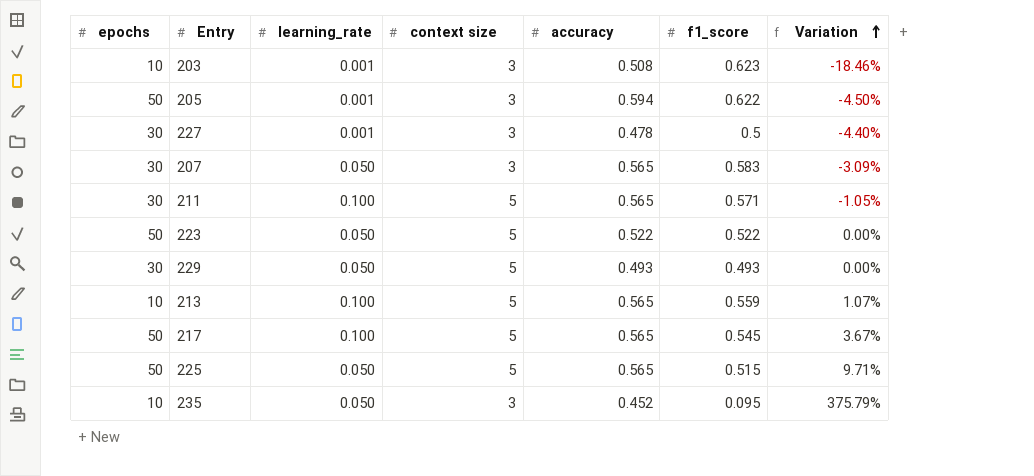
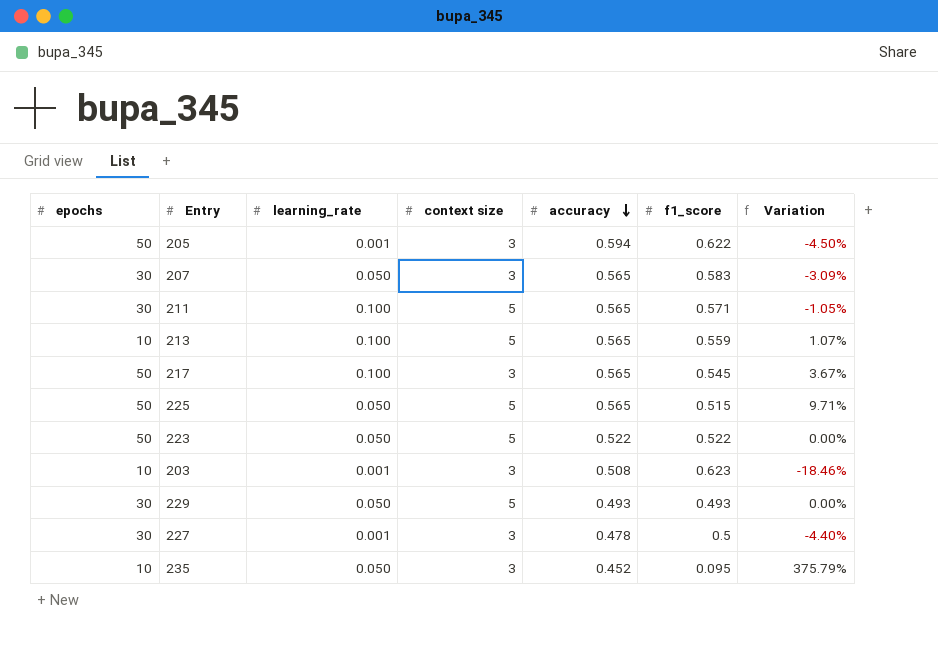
row order: Variation ascending -> accuracy descending
217 | context size: 5 -> 3

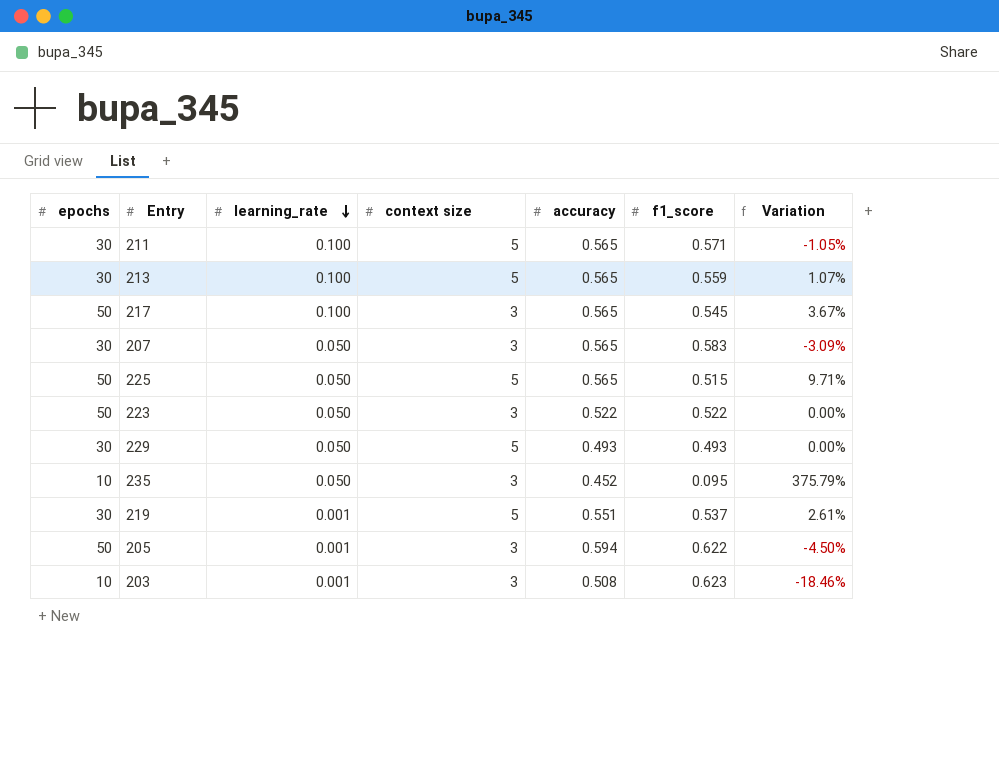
row order: accuracy descending -> learning_rate descending
row 227: 30 | 0.001 | 3 | 0.478 | 0.5 | -4.40% -> none
213 | epochs: 10 -> 30
223 | context size: 5 -> 3
row 219: none -> 30 | 0.001 | 5 | 0.551 | 0.537 | 2.61%

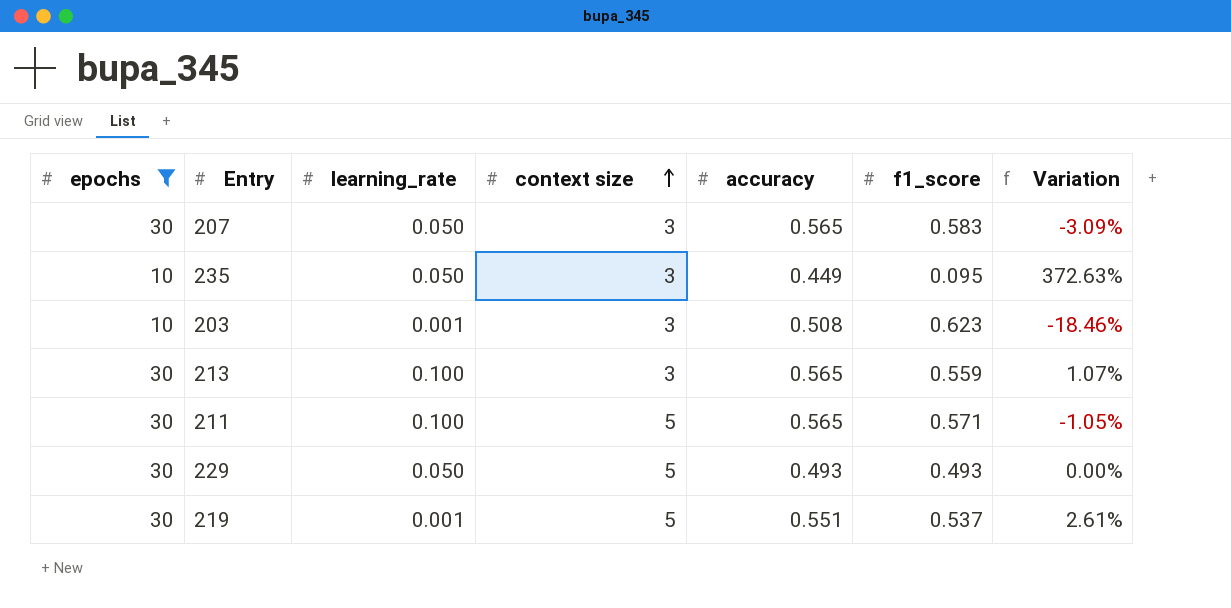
filter: none -> epochs != 50
row order: learning_rate descending -> context size ascending
235 | accuracy: 0.452 -> 0.449
235 | Variation: 375.79% -> 372.63%
213 | context size: 5 -> 3

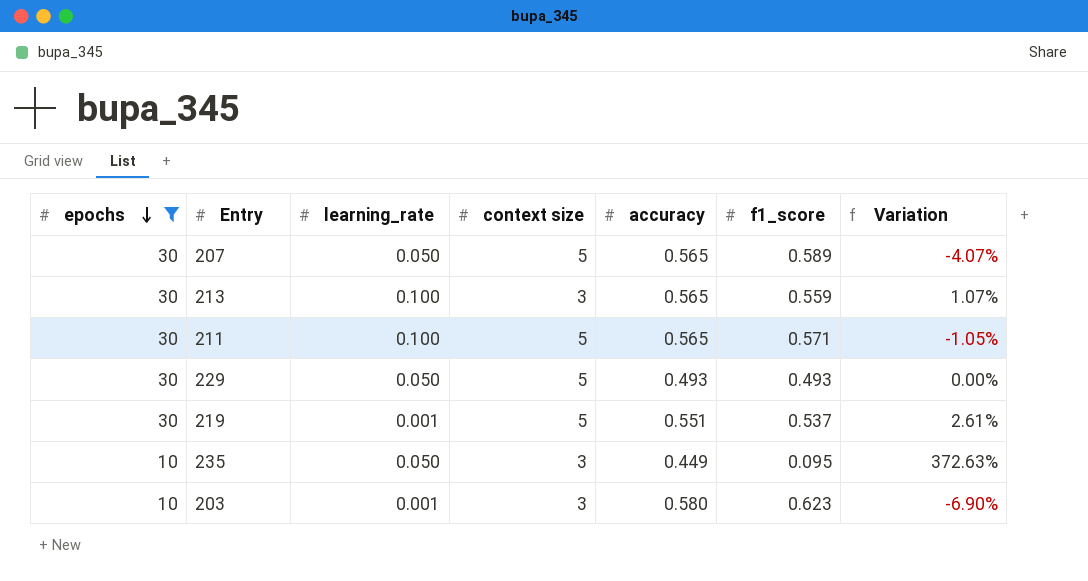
row order: context size ascending -> epochs descending
207 | context size: 3 -> 5
207 | f1_score: 0.583 -> 0.589
207 | Variation: -3.09% -> -4.07%
203 | accuracy: 0.508 -> 0.580
203 | Variation: -18.46% -> -6.90%

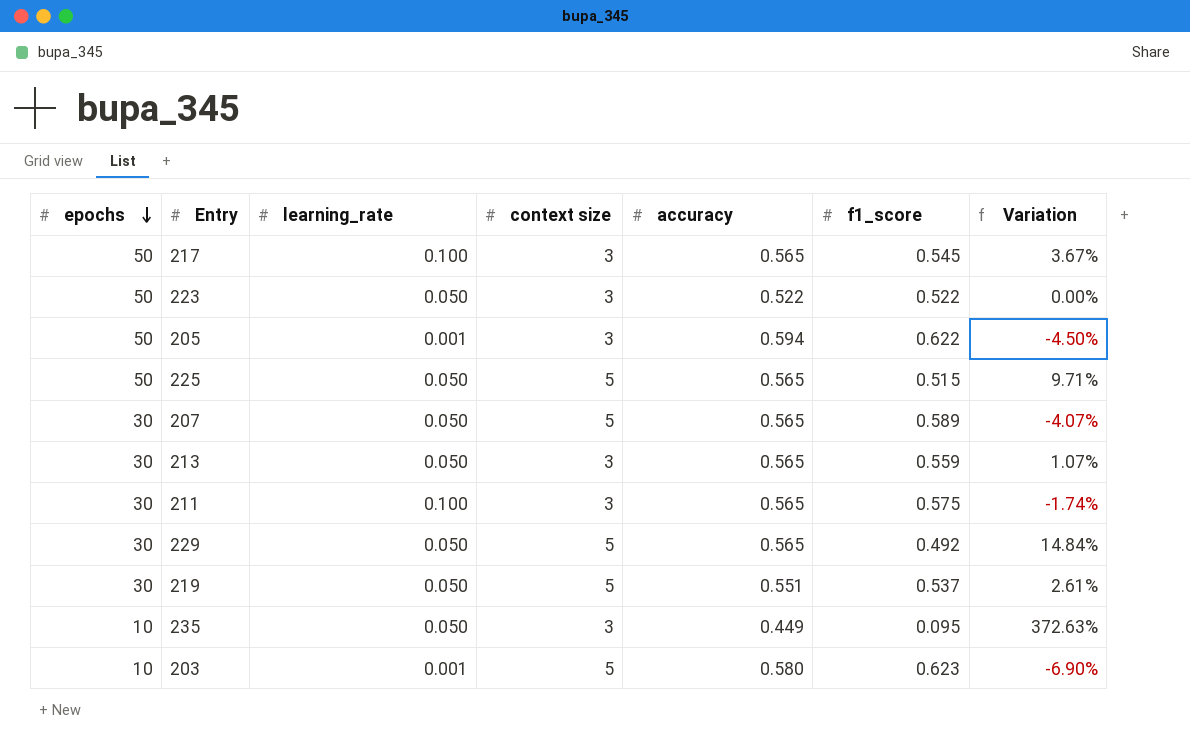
filter: epochs != 50 -> none
213 | learning_rate: 0.100 -> 0.050
211 | context size: 5 -> 3
211 | f1_score: 0.571 -> 0.575
211 | Variation: -1.05% -> -1.74%
229 | accuracy: 0.493 -> 0.565
229 | f1_score: 0.493 -> 0.492
229 | Variation: 0.00% -> 14.84%
219 | learning_rate: 0.001 -> 0.050
203 | context size: 3 -> 5

